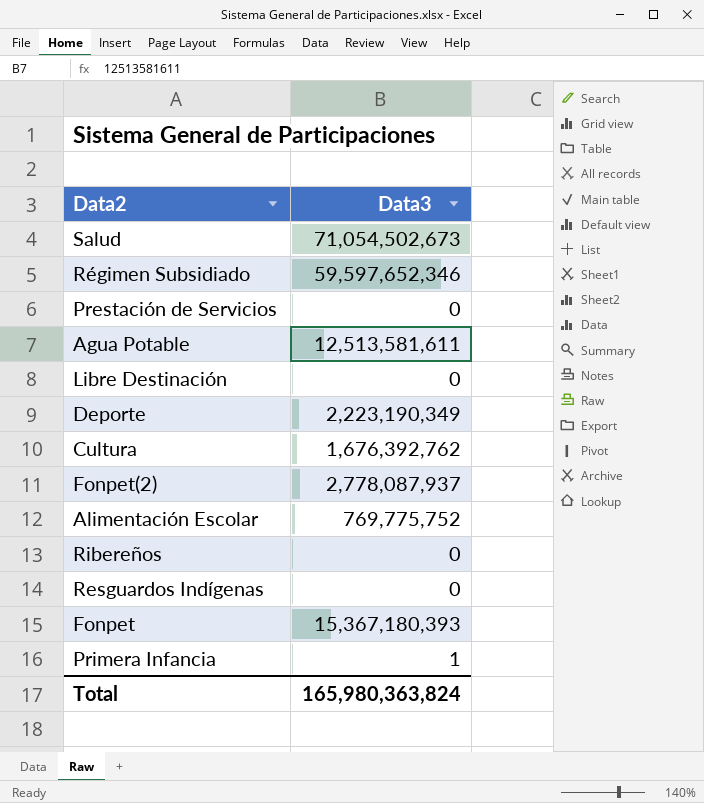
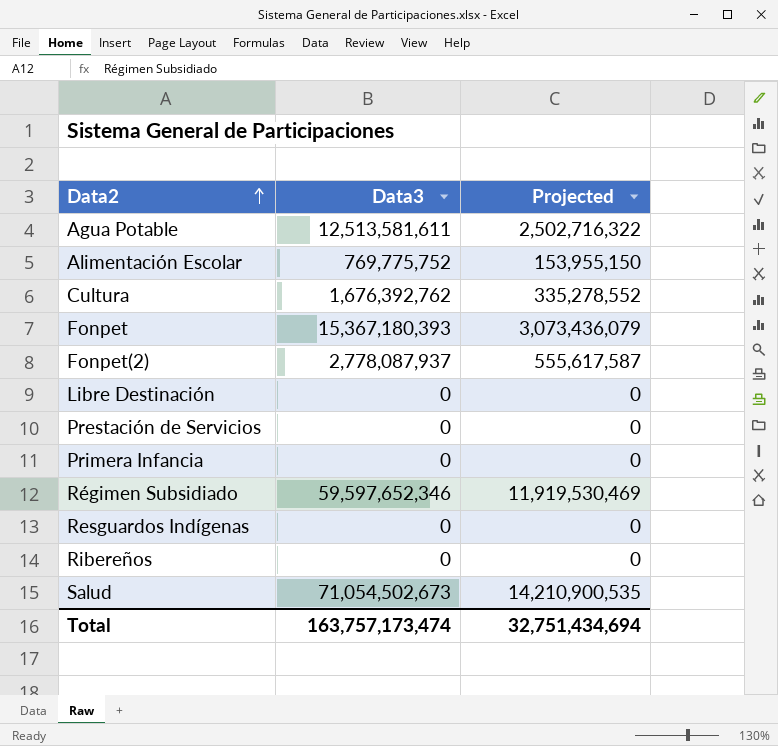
row order: none -> Data2 ascending
column Projected | formula: none -> [Data3] * 0.2
row Deporte: 2,223,190,349 -> none
Primera Infancia | Data3: 1 -> 0
Total | Data3: 165,980,363,824 -> 163,757,173,474

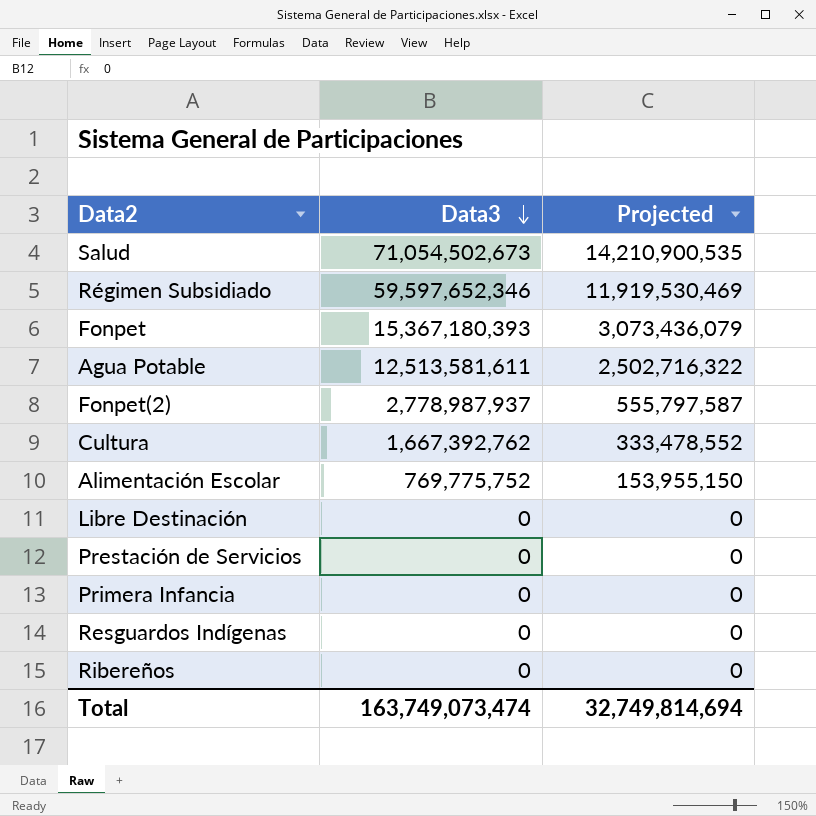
row order: Data2 ascending -> Data3 descending
Fonpet(2) | Data3: 2,778,087,937 -> 2,778,987,937
Fonpet(2) | Projected: 555,617,587 -> 555,797,587
Cultura | Data3: 1,676,392,762 -> 1,667,392,762
Cultura | Projected: 335,278,552 -> 333,478,552
Total | Data3: 163,757,173,474 -> 163,749,073,474
Total | Projected: 32,751,434,694 -> 32,749,814,694

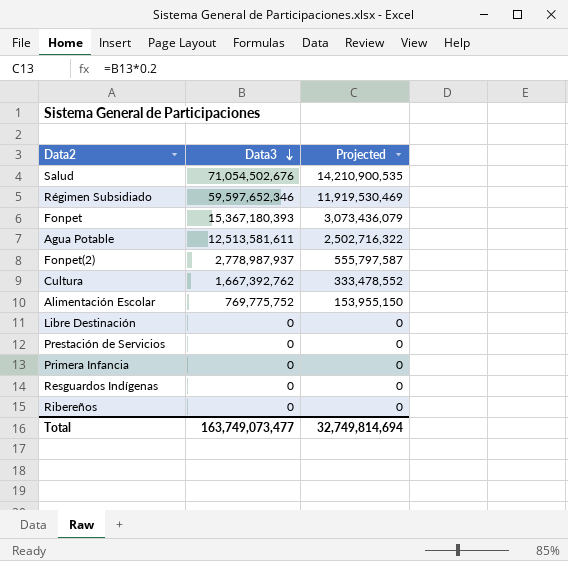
Salud | Data3: 71,054,502,673 -> 71,054,502,676
Total | Data3: 163,749,073,474 -> 163,749,073,477

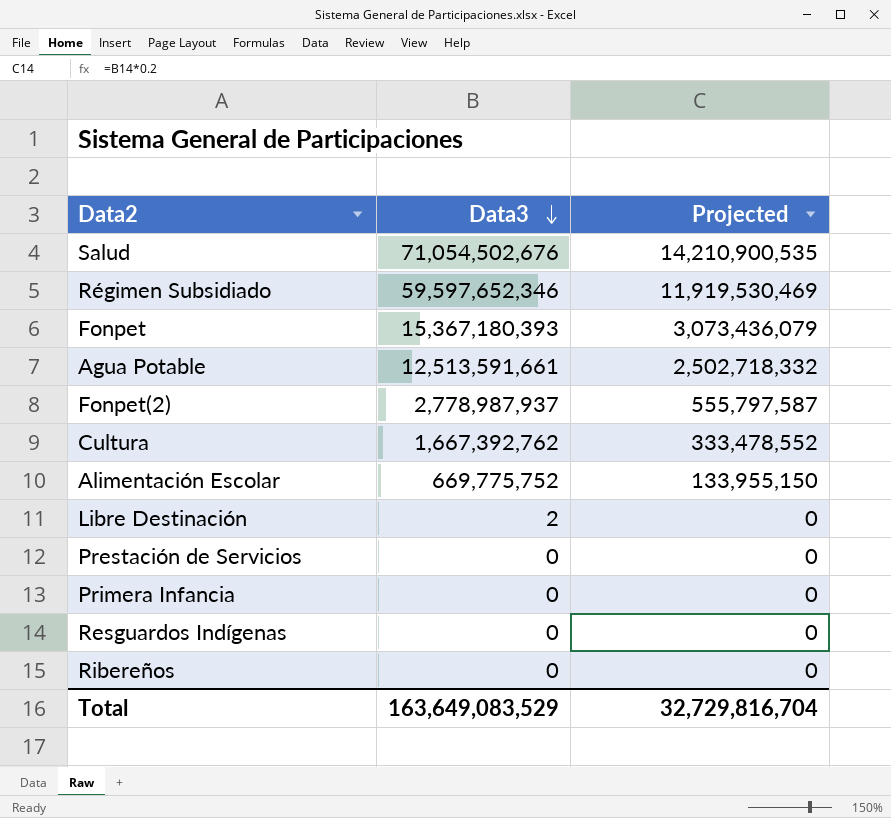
Agua Potable | Data3: 12,513,581,611 -> 12,513,591,661
Agua Potable | Projected: 2,502,716,322 -> 2,502,718,332
Alimentación Escolar | Data3: 769,775,752 -> 669,775,752
Alimentación Escolar | Projected: 153,955,150 -> 133,955,150
Libre Destinación | Data3: 0 -> 2
Total | Data3: 163,749,073,477 -> 163,649,083,529
Total | Projected: 32,749,814,694 -> 32,729,816,704

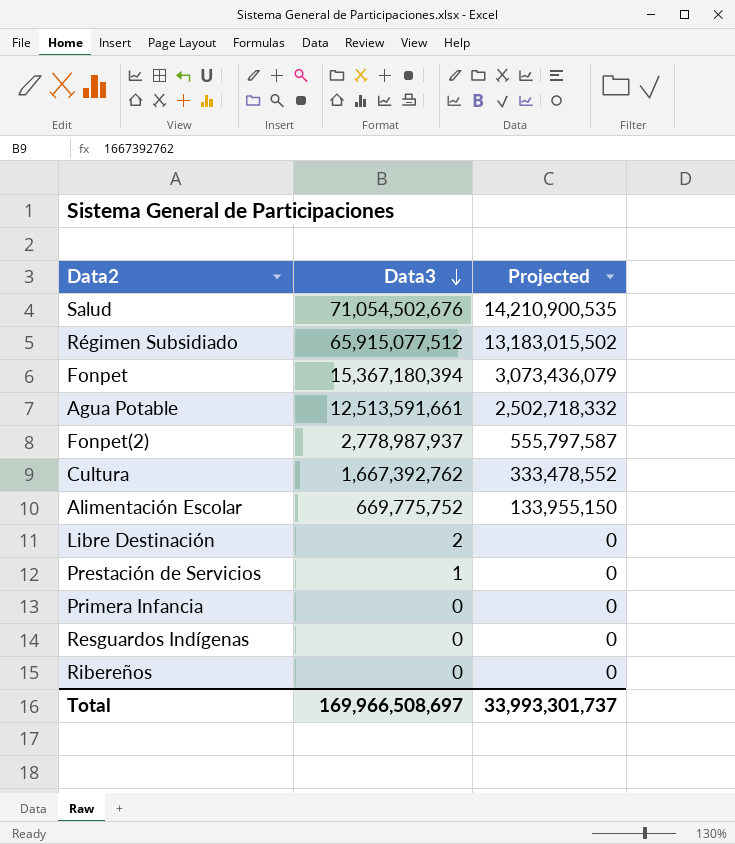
Régimen Subsidiado | Data3: 59,597,652,346 -> 65,915,077,512
Régimen Subsidiado | Projected: 11,919,530,469 -> 13,183,015,502
Fonpet | Data3: 15,367,180,393 -> 15,367,180,394
Prestación de Servicios | Data3: 0 -> 1
Total | Data3: 163,649,083,529 -> 169,966,508,697
Total | Projected: 32,729,816,704 -> 33,993,301,737

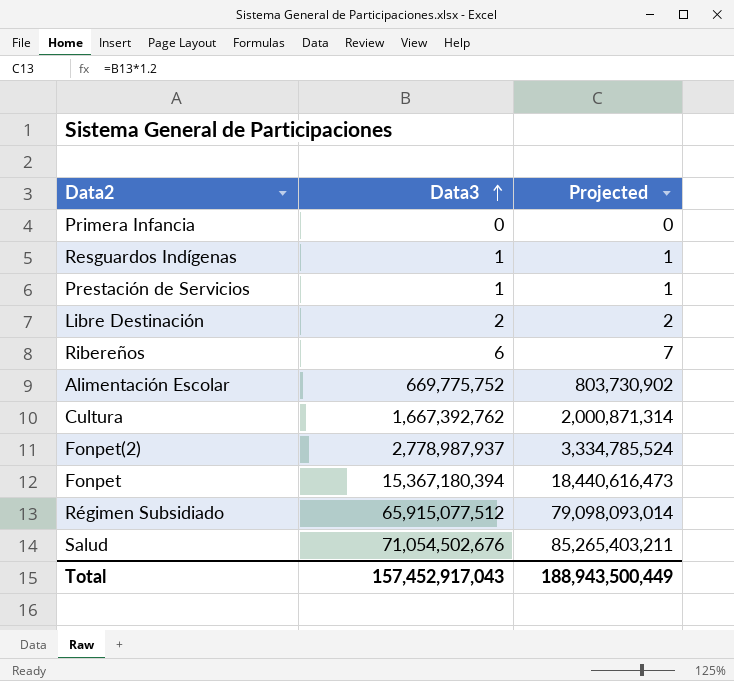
row order: Data3 descending -> Data3 ascending
column Projected | formula: [Data3] * 0.2 -> [Data3] * 1.2
row Agua Potable: 12,513,591,661 | 2,502,718,332 -> none
Resguardos Indígenas | Data3: 0 -> 1
Ribereños | Data3: 0 -> 6
Total | Data3: 169,966,508,697 -> 157,452,917,043
Total | Projected: 33,993,301,737 -> 188,943,500,449

